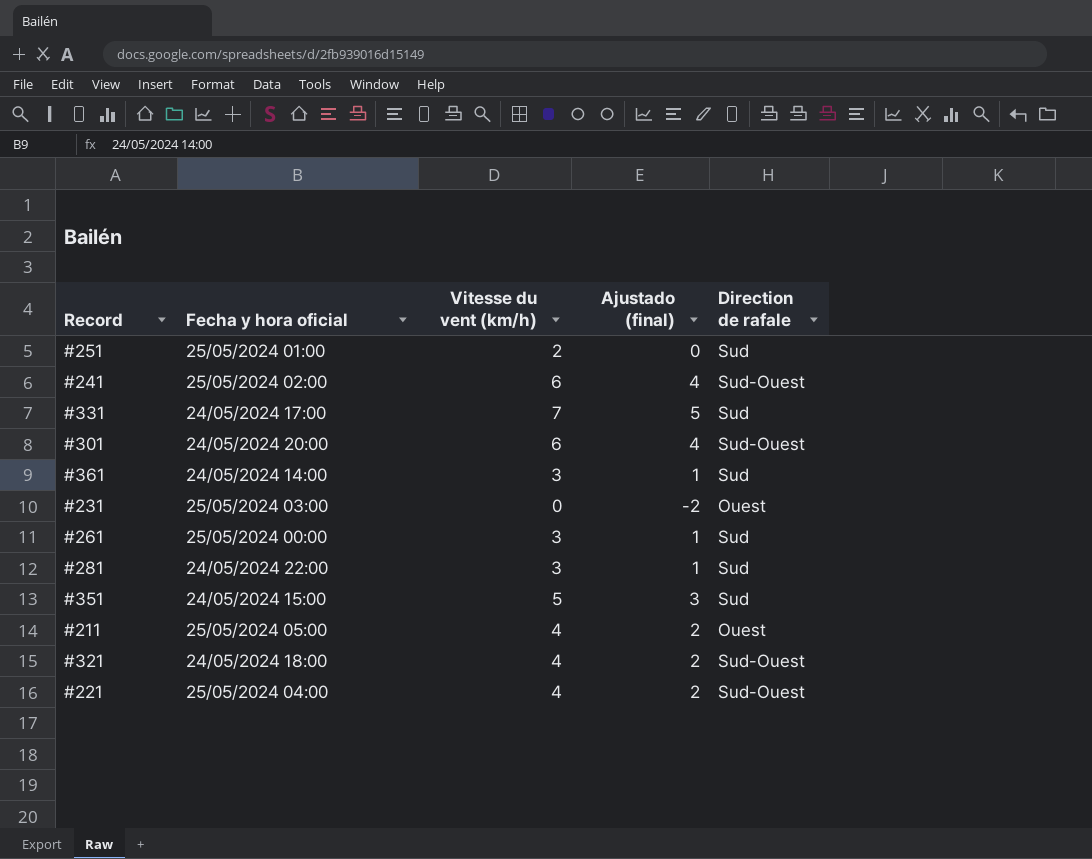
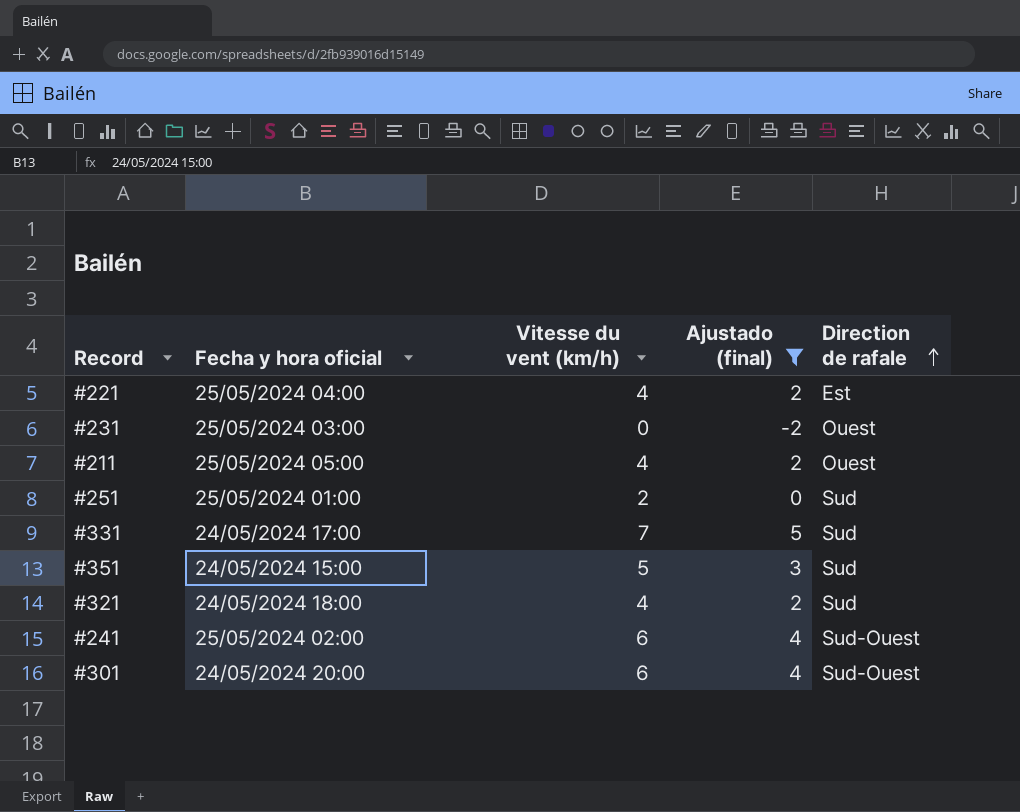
filter: none -> Ajustado (final) != 1
row order: none -> Direction de rafale ascending
#221 | Direction de rafale: Sud-Ouest -> Est
#321 | Direction de rafale: Sud-Ouest -> Sud

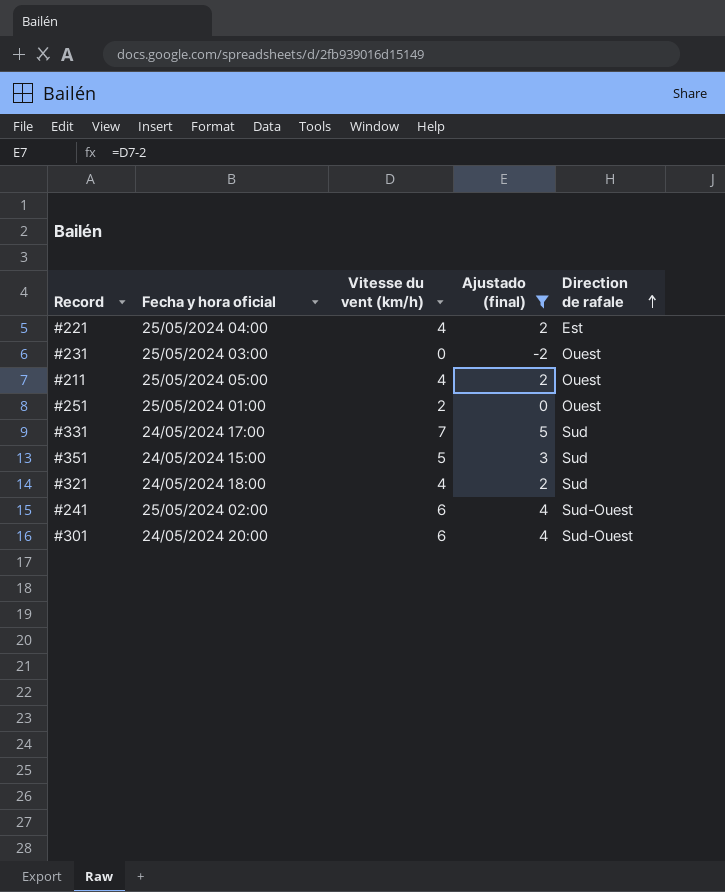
#251 | Direction de rafale: Sud -> Ouest

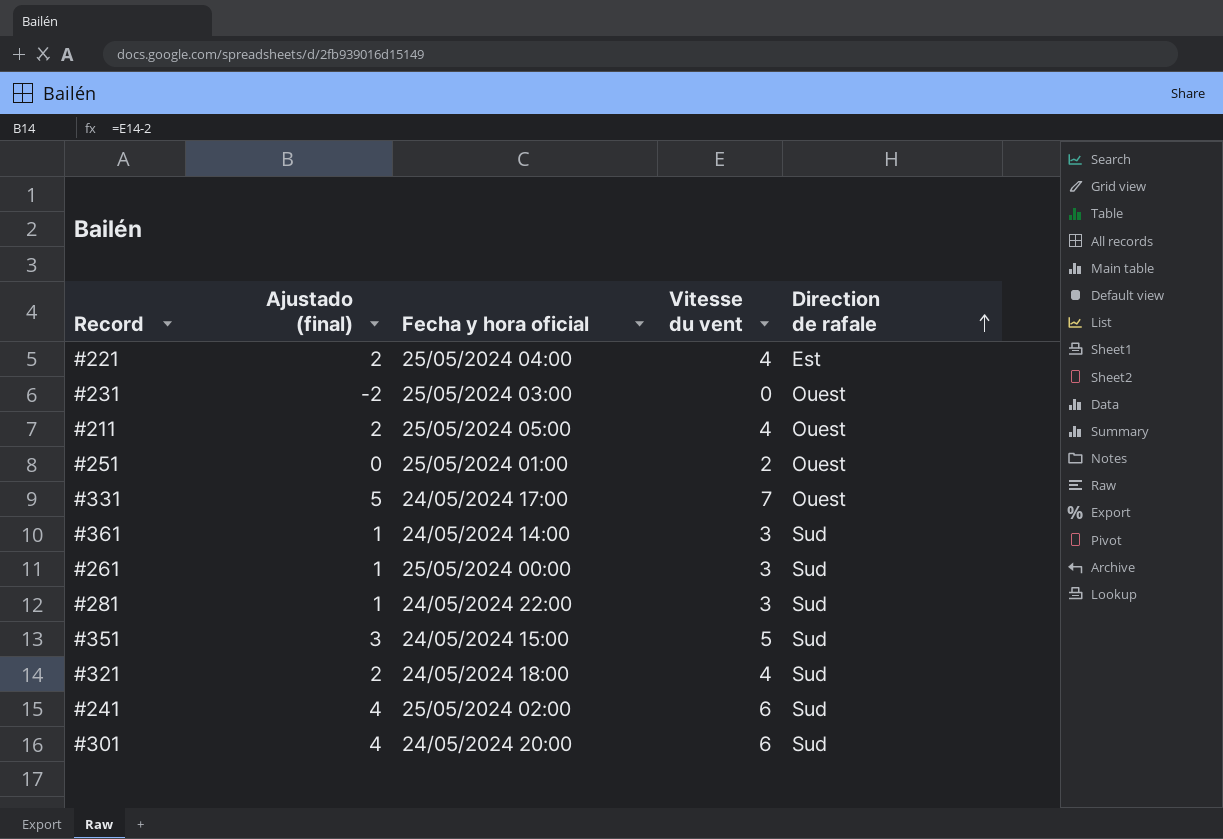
filter: Ajustado (final) != 1 -> none
column Ajustado (final) | position: 4 -> 2
column name: Vitesse du vent (km/h) -> Vitesse du vent
#331 | Direction de rafale: Sud -> Ouest
#241 | Direction de rafale: Sud-Ouest -> Sud
#301 | Direction de rafale: Sud-Ouest -> Sud

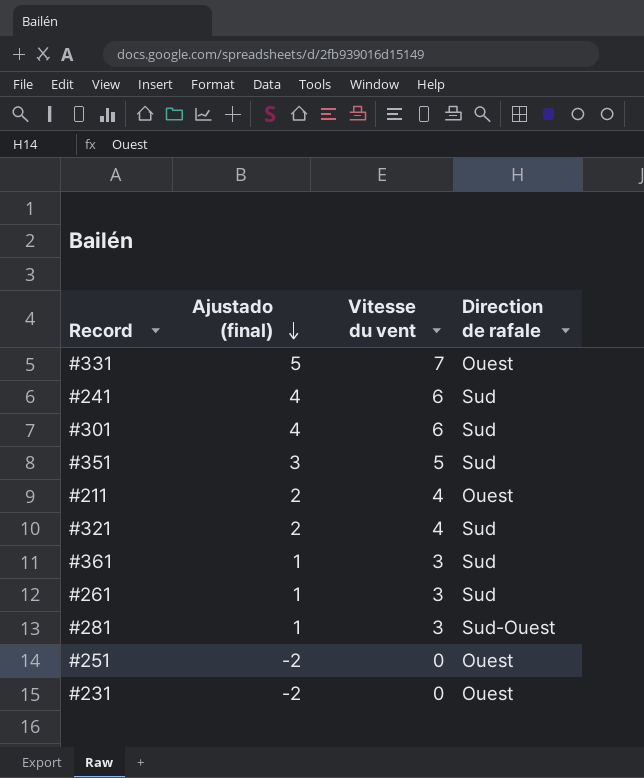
row order: Direction de rafale ascending -> Ajustado (final) descending
column Fecha y hora oficial | position: 3 -> none
row #221: 2 | 25/05/2024 04:00 | 4 | Est -> none
#281 | Direction de rafale: Sud -> Sud-Ouest
#251 | Ajustado (final): 0 -> -2
#251 | Vitesse du vent: 2 -> 0

